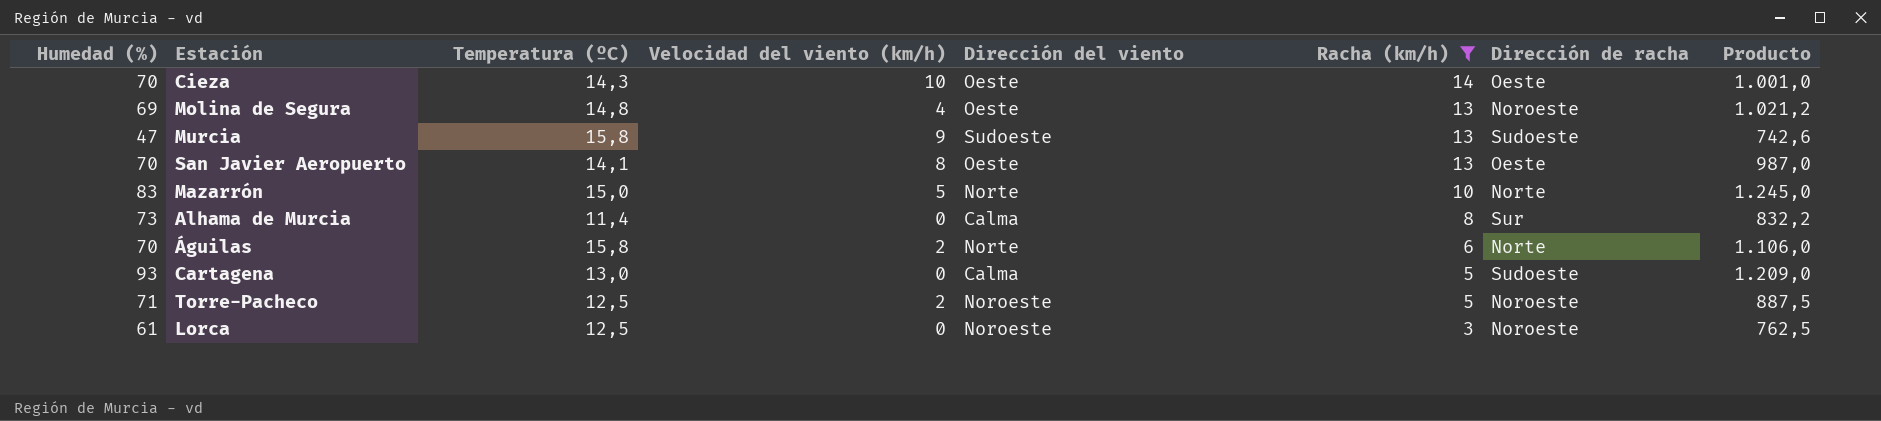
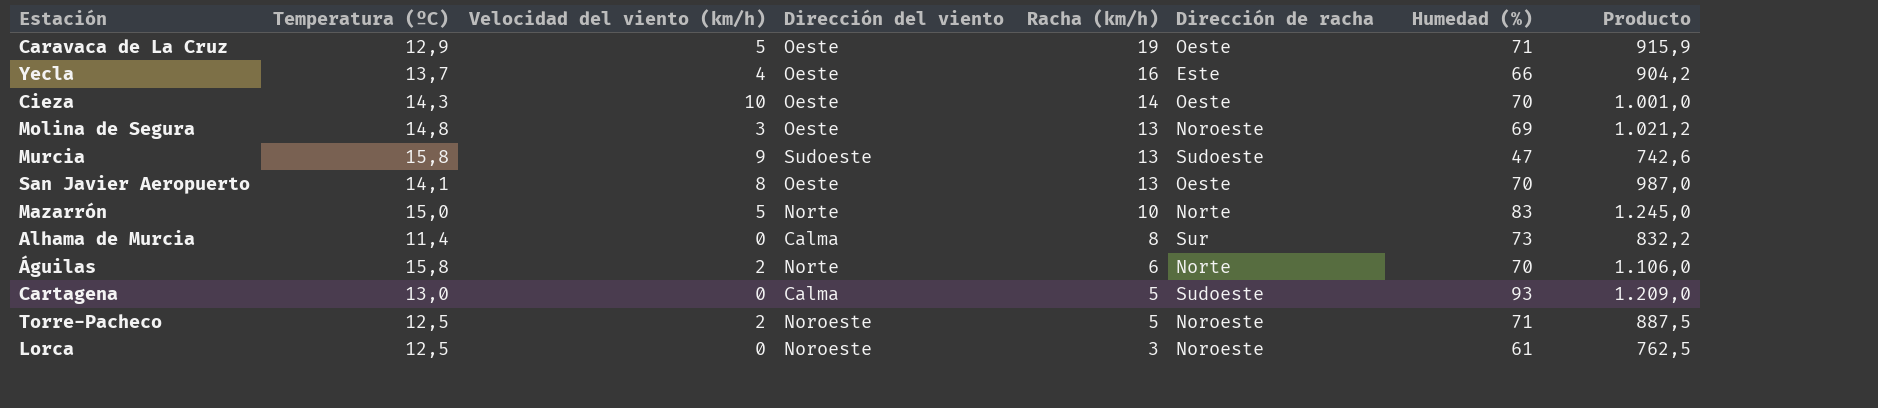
filter: Racha (km/h) <= 14 -> none
column Humedad (%) | position: 1 -> 7
Molina de Segura | Velocidad del viento (km/h): 4 -> 3

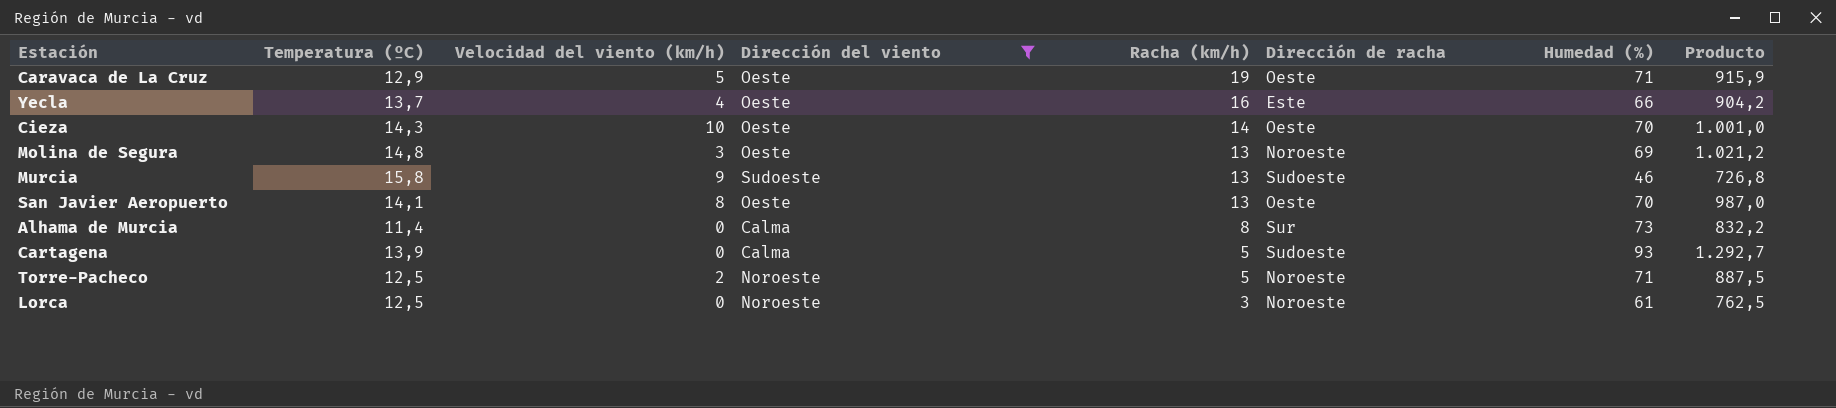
filter: none -> Dirección del viento != Norte
Murcia | Humedad (%): 47 -> 46
Murcia | Producto: 742,6 -> 726,8
Cartagena | Temperatura (ºC): 13,0 -> 13,9
Cartagena | Producto: 1.209,0 -> 1.292,7

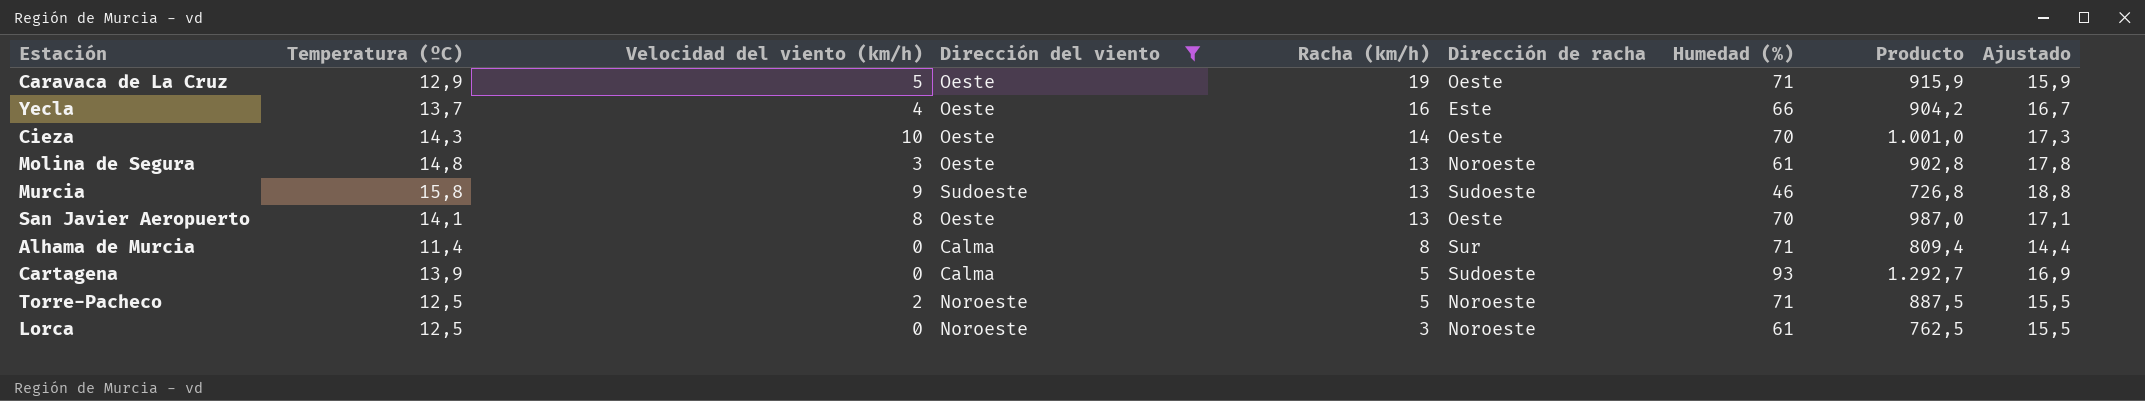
column Ajustado | formula: none -> [Temperatura (ºC)] + 3
Molina de Segura | Humedad (%): 69 -> 61
Molina de Segura | Producto: 1.021,2 -> 902,8
Alhama de Murcia | Humedad (%): 73 -> 71
Alhama de Murcia | Producto: 832,2 -> 809,4

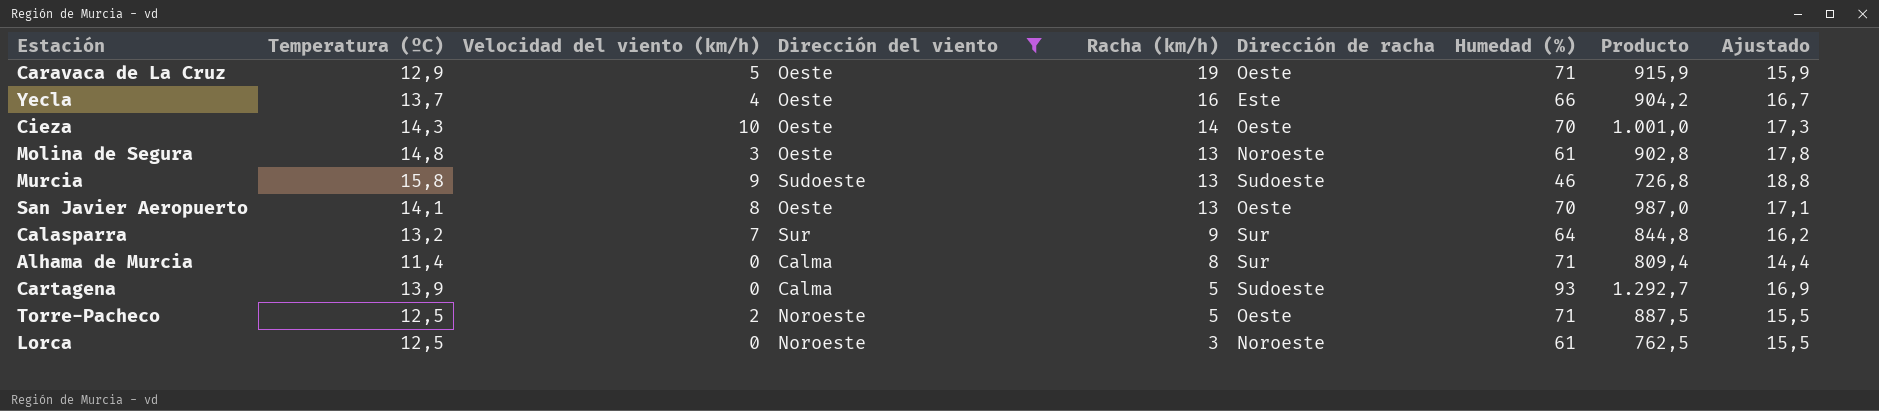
row Calasparra: none -> 13,2 | 7 | Sur | 9 | Sur | 64 | 844,8 | 16,2
Torre-Pacheco | Dirección de racha: Noroeste -> Oeste

